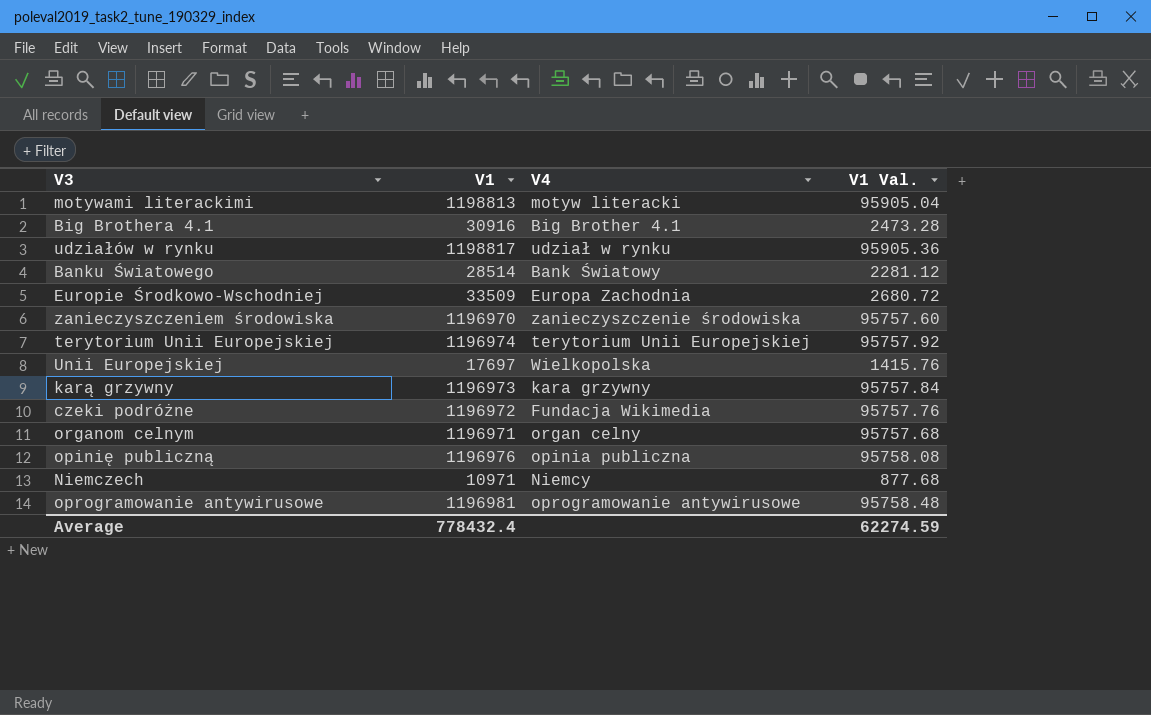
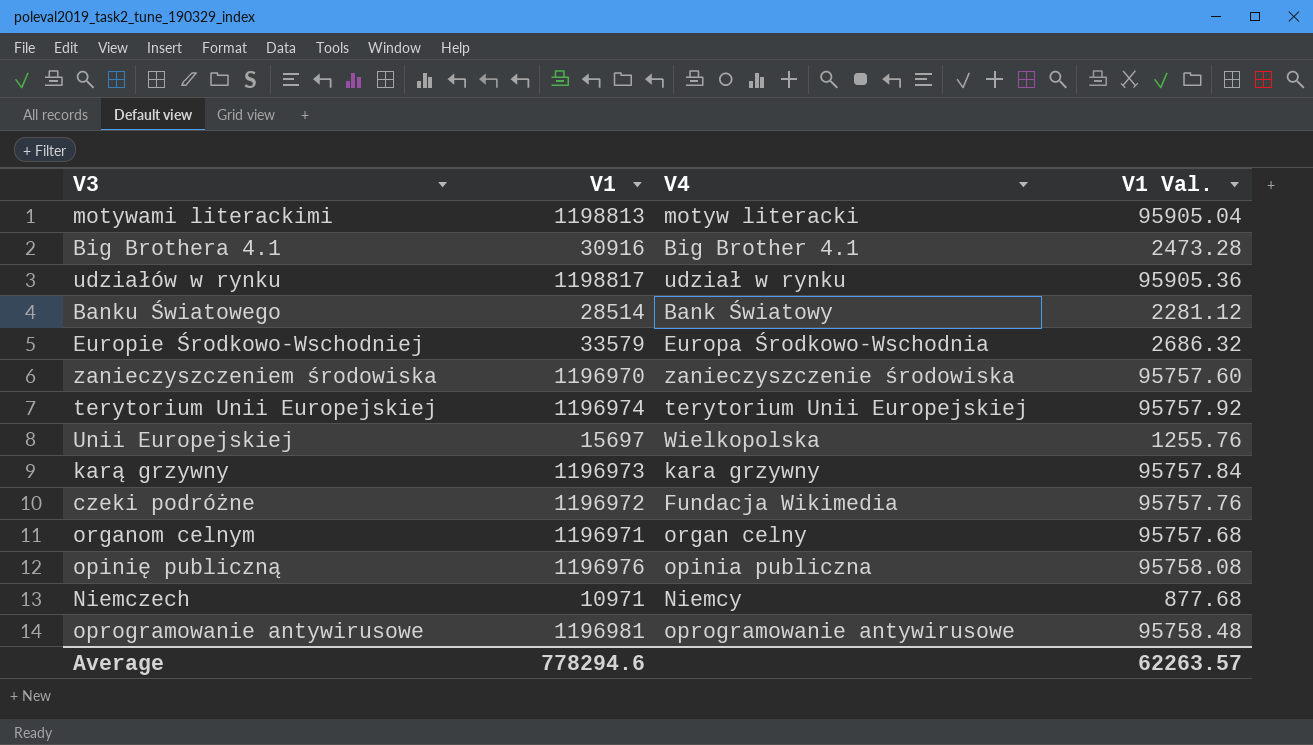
Europie Środkowo-Wschodniej | V1: 33509 -> 33579
Europie Środkowo-Wschodniej | V4: Europa Zachodnia -> Europa Środkowo-Wschodnia
Europie Środkowo-Wschodniej | V1 Val.: 2680.72 -> 2686.32
Unii Europejskiej | V1: 17697 -> 15697
Unii Europejskiej | V1 Val.: 1415.76 -> 1255.76
Average | V1: 778432.4 -> 778294.6
Average | V1 Val.: 62274.59 -> 62263.57

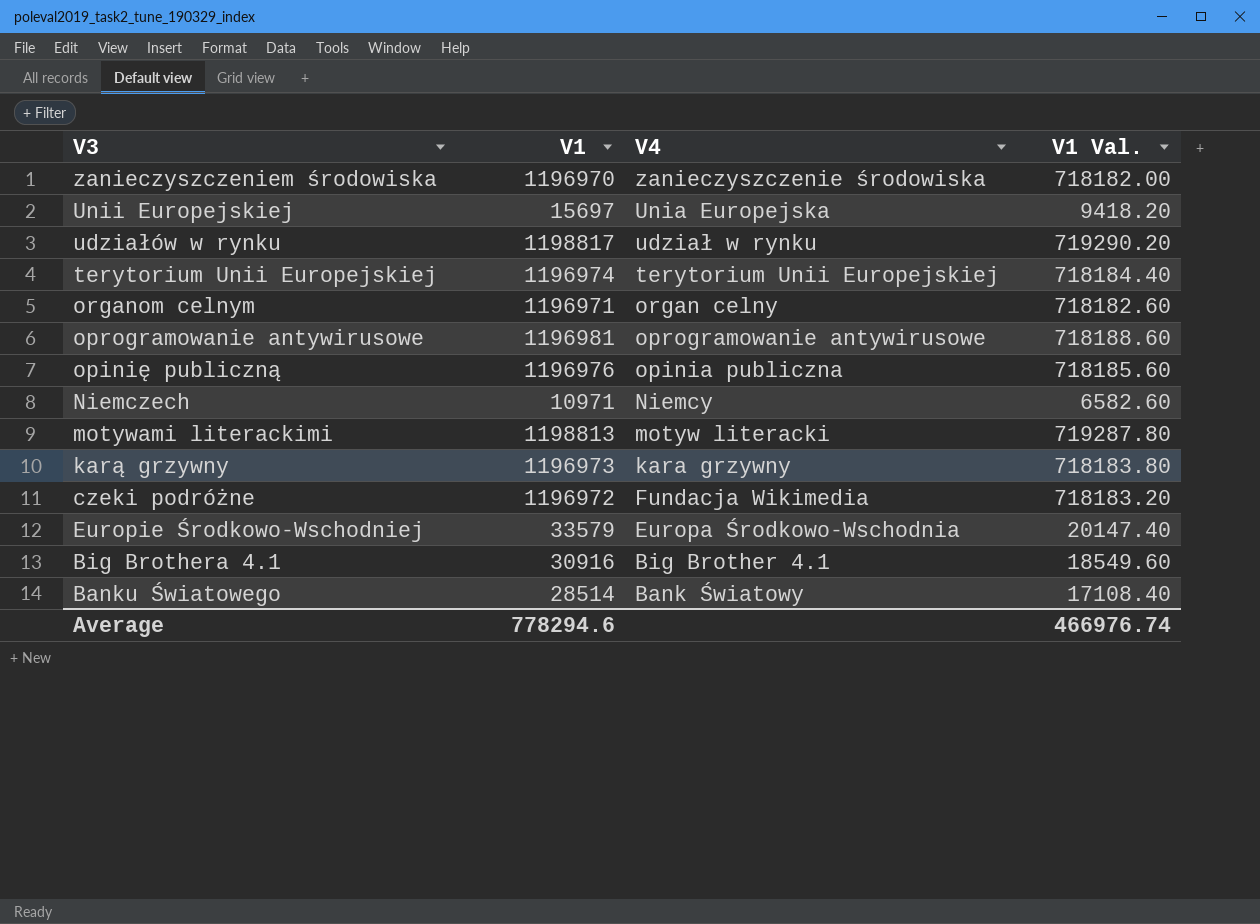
row order: none -> V4 descending
column V1 Val. | formula: [V1] * 0.08 -> [V1] * 0.6
Unii Europejskiej | V4: Wielkopolska -> Unia Europejska
Average | V1 Val.: 62263.57 -> 466976.74

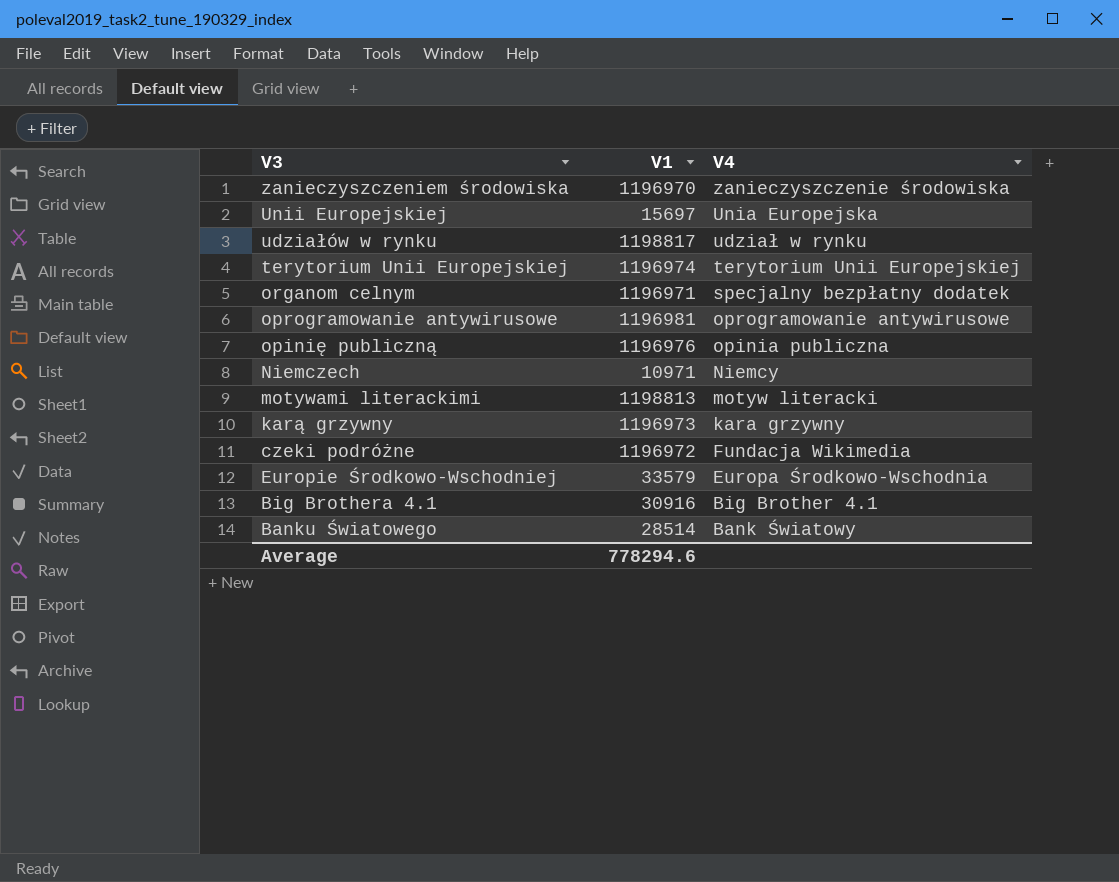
column V1 Val. | formula: [V1] * 0.6 -> none
organom celnym | V4: organ celny -> specjalny bezpłatny dodatek

